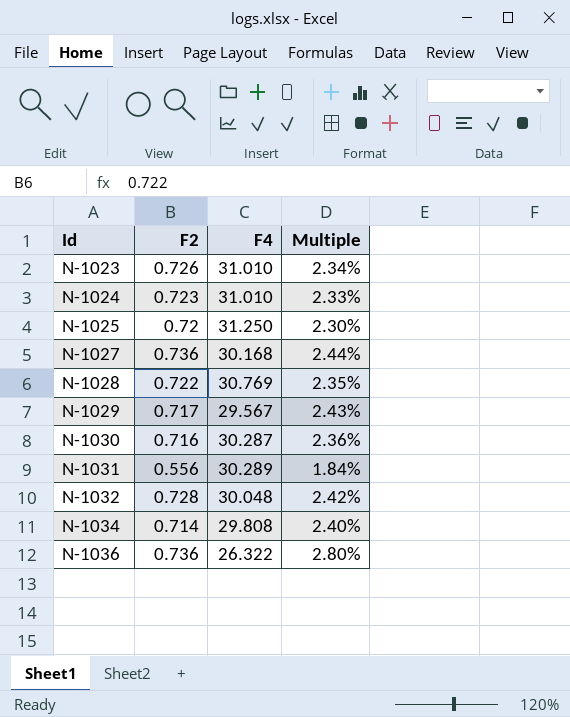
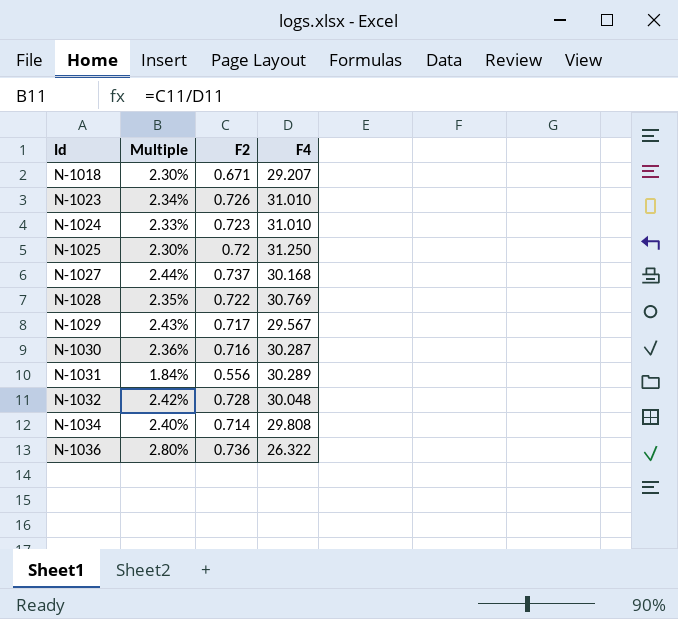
column Multiple | position: 4 -> 2
row N-1018: none -> 2.30% | 0.671 | 29.207
N-1027 | F2: 0.736 -> 0.737

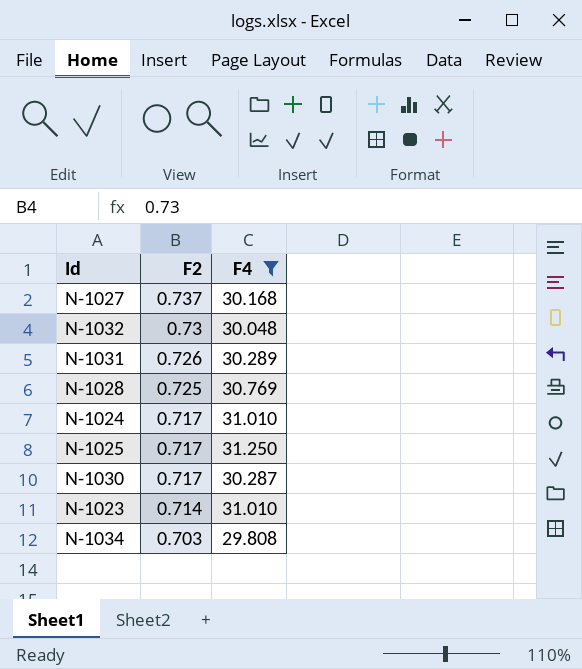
filter: none -> F4 >= 29.808
row order: Id ascending -> F2 descending
column Multiple | formula: [F2] / [F4] -> none
N-1032 | F2: 0.728 -> 0.73
N-1031 | F2: 0.556 -> 0.726
N-1028 | F2: 0.722 -> 0.725
N-1024 | F2: 0.723 -> 0.717
N-1025 | F2: 0.72 -> 0.717
N-1030 | F2: 0.716 -> 0.717
N-1023 | F2: 0.726 -> 0.714
N-1034 | F2: 0.714 -> 0.703

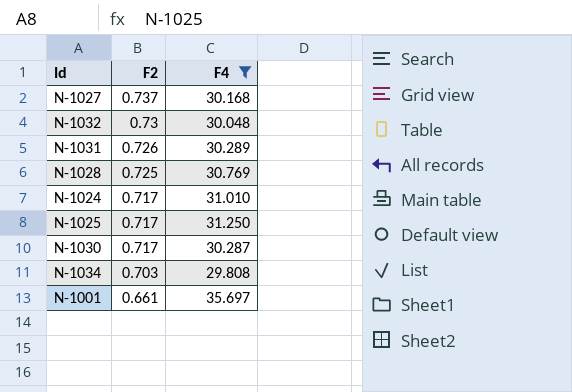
row N-1023: 0.714 | 31.010 -> none
row N-1001: none -> 0.661 | 35.697

